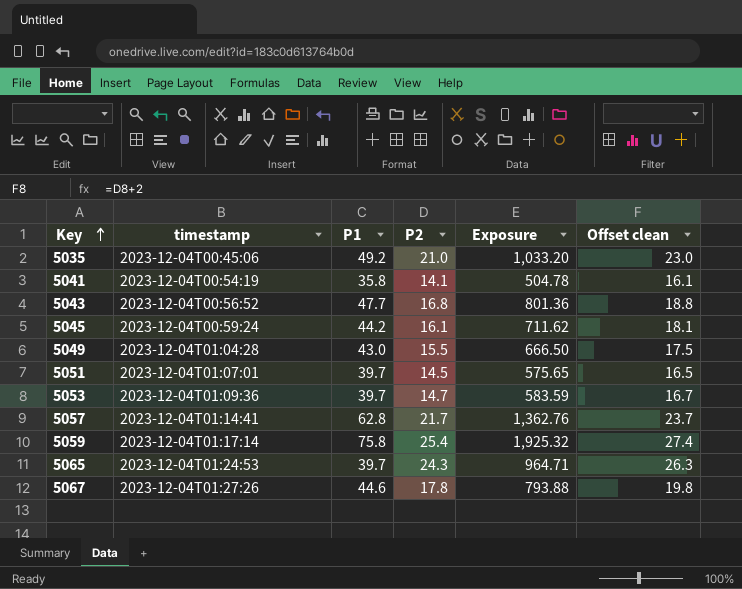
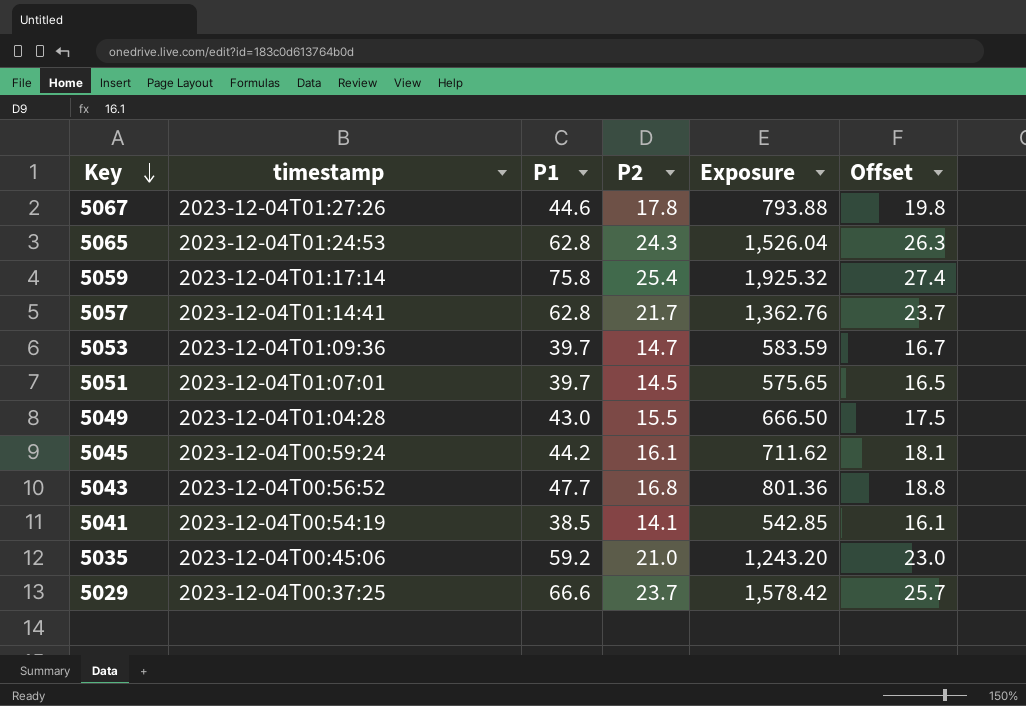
row order: Key ascending -> Key descending
column name: Offset clean -> Offset
5065 | P1: 39.7 -> 62.8
5065 | Exposure: 964.71 -> 1,526.04
5041 | P1: 35.8 -> 38.5
5041 | Exposure: 504.78 -> 542.85
5035 | P1: 49.2 -> 59.2
5035 | Exposure: 1,033.20 -> 1,243.20
row 5029: none -> 2023-12-04T00:37:25 | 66.6 | 23.7 | 1,578.42 | 25.7

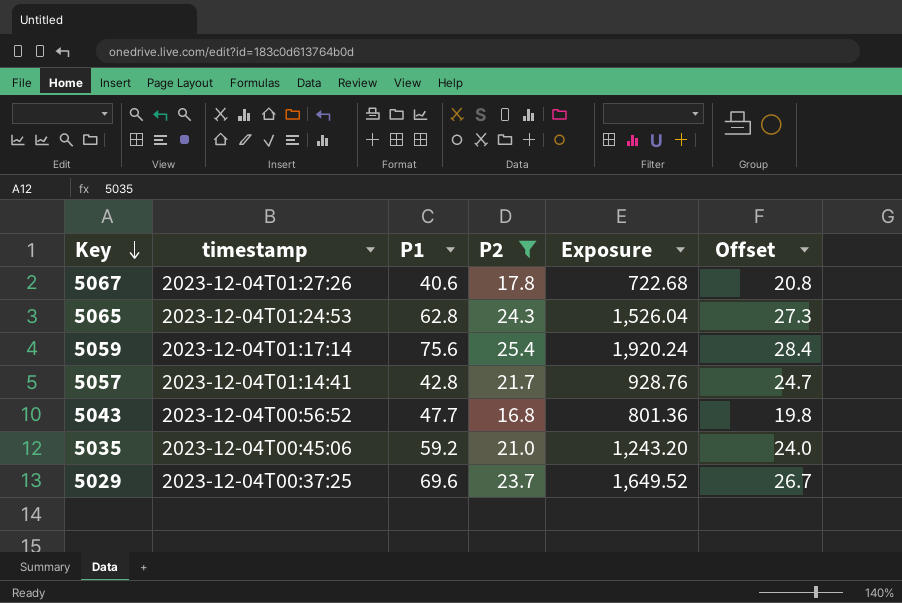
filter: none -> P2 >= 16.8
column Offset | formula: [P2] + 2 -> [P2] + 3
5067 | P1: 44.6 -> 40.6
5067 | Exposure: 793.88 -> 722.68
5059 | P1: 75.8 -> 75.6
5059 | Exposure: 1,925.32 -> 1,920.24
5057 | P1: 62.8 -> 42.8
5057 | Exposure: 1,362.76 -> 928.76
5029 | P1: 66.6 -> 69.6
5029 | Exposure: 1,578.42 -> 1,649.52

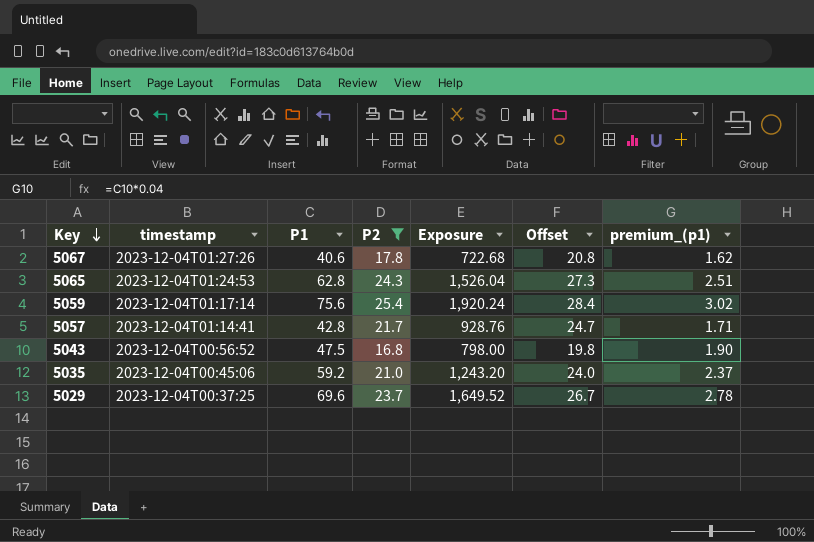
column premium_(p1) | formula: none -> [P1] * 0.04
5043 | P1: 47.7 -> 47.5
5043 | Exposure: 801.36 -> 798.00

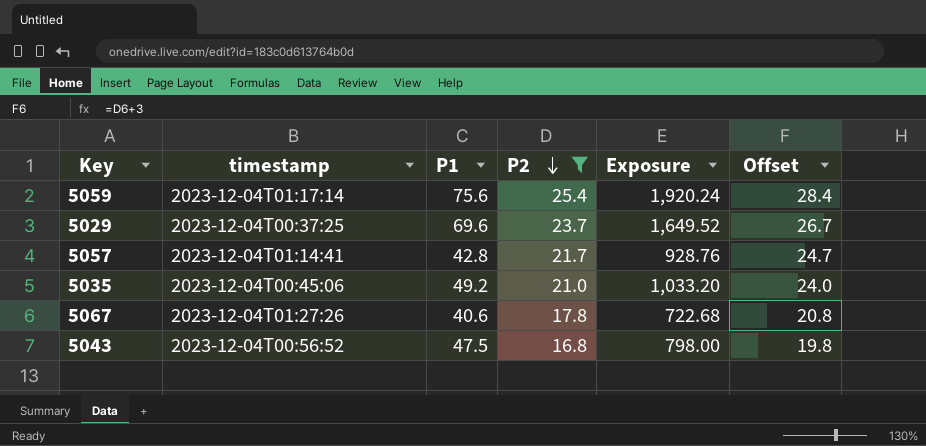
row order: Key descending -> P2 descending
column premium_(p1) | formula: [P1] * 0.04 -> none
row 5065: 2023-12-04T01:24:53 | 62.8 | 24.3 | 1,526.04 | 27.3 | 2.51 -> none
5035 | P1: 59.2 -> 49.2
5035 | Exposure: 1,243.20 -> 1,033.20

